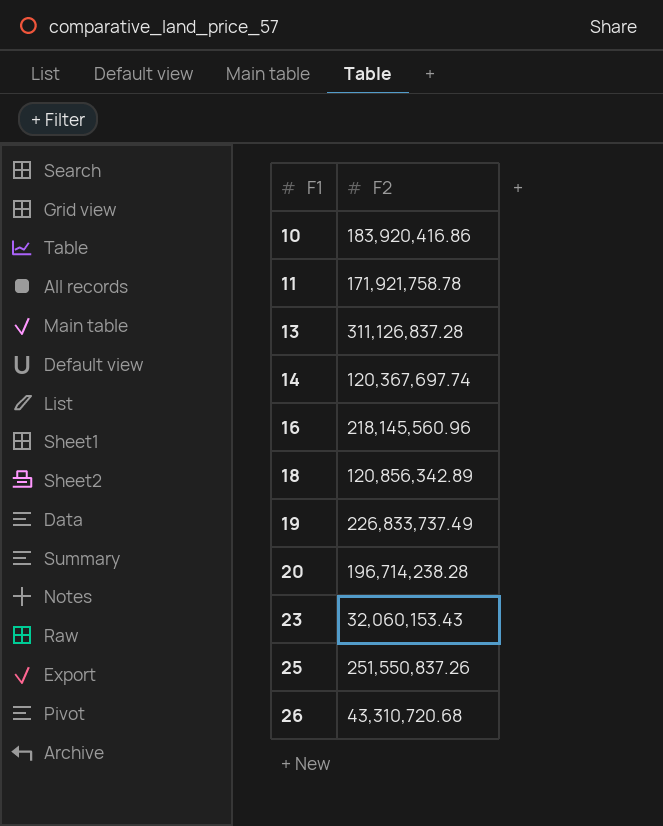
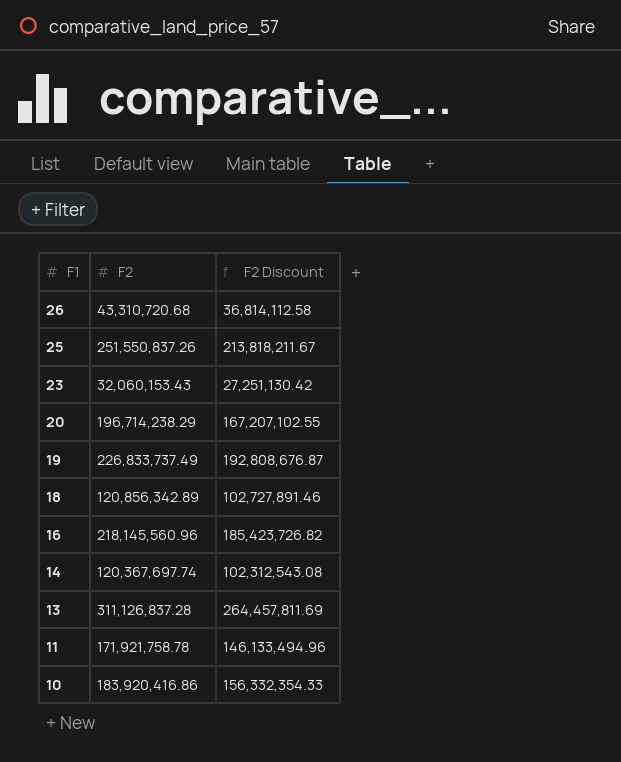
row order: F1 ascending -> F1 descending
column F2 Discount | formula: none -> [F2] * 0.85
20 | F2: 196,714,238.28 -> 196,714,238.29

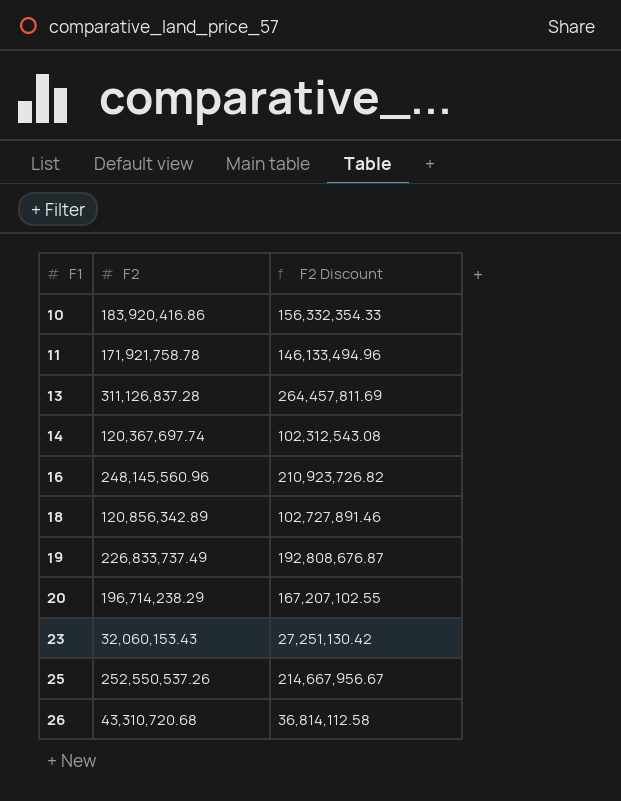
row order: F1 descending -> F1 ascending
16 | F2: 218,145,560.96 -> 248,145,560.96
16 | F2 Discount: 185,423,726.82 -> 210,923,726.82
25 | F2: 251,550,837.26 -> 252,550,537.26
25 | F2 Discount: 213,818,211.67 -> 214,667,956.67

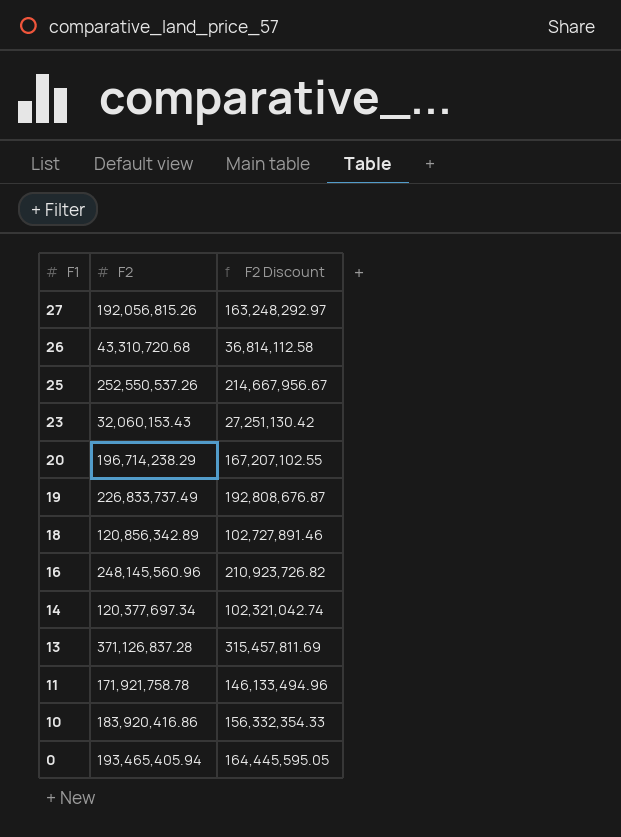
row order: F1 ascending -> F1 descending
row 27: none -> 192,056,815.26 | 163,248,292.97
14 | F2: 120,367,697.74 -> 120,377,697.34
14 | F2 Discount: 102,312,543.08 -> 102,321,042.74
13 | F2: 311,126,837.28 -> 371,126,837.28
13 | F2 Discount: 264,457,811.69 -> 315,457,811.69
row 0: none -> 193,465,405.94 | 164,445,595.05

